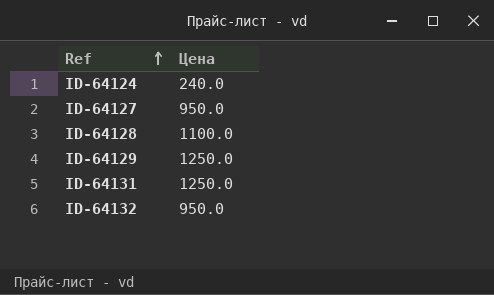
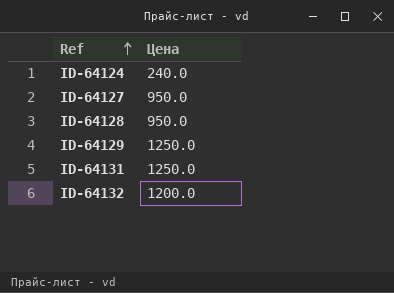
ID-64128 | Цена: 1100.0 -> 950.0
ID-64132 | Цена: 950.0 -> 1200.0

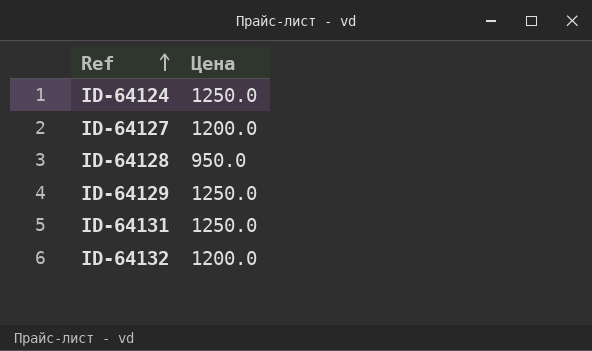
ID-64124 | Цена: 240.0 -> 1250.0
ID-64127 | Цена: 950.0 -> 1200.0

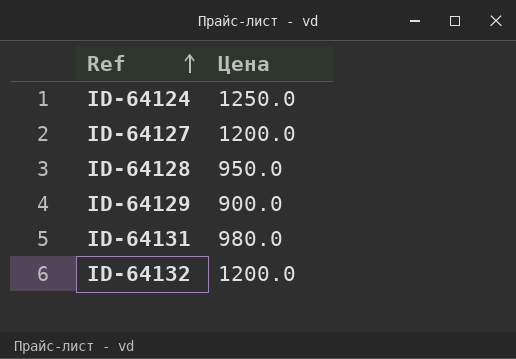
ID-64129 | Цена: 1250.0 -> 900.0
ID-64131 | Цена: 1250.0 -> 980.0

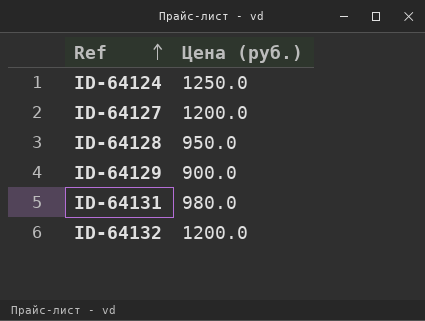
column name: Цена -> Цена (руб.)

